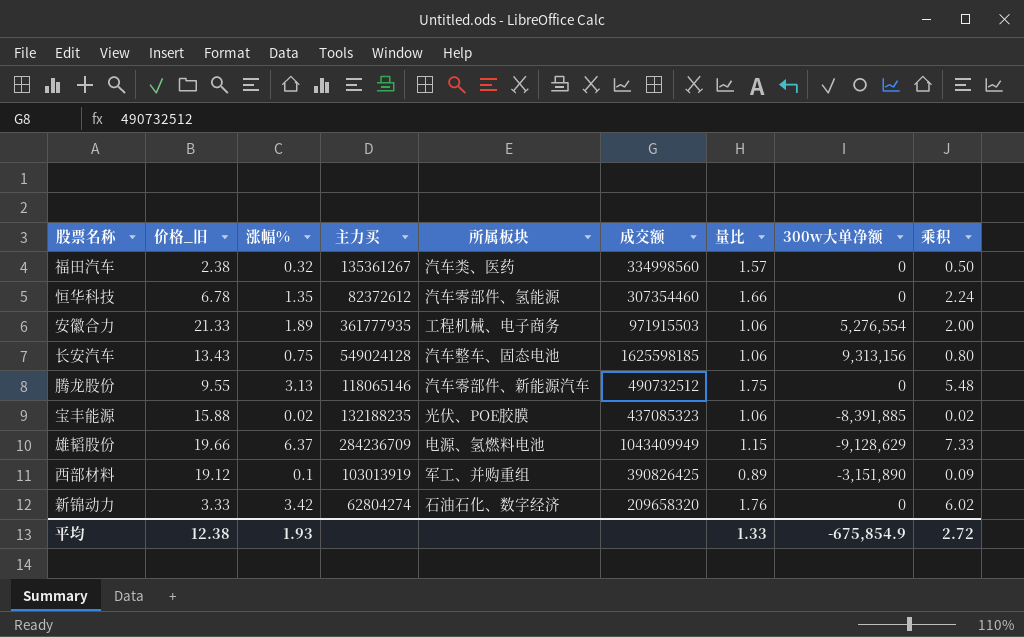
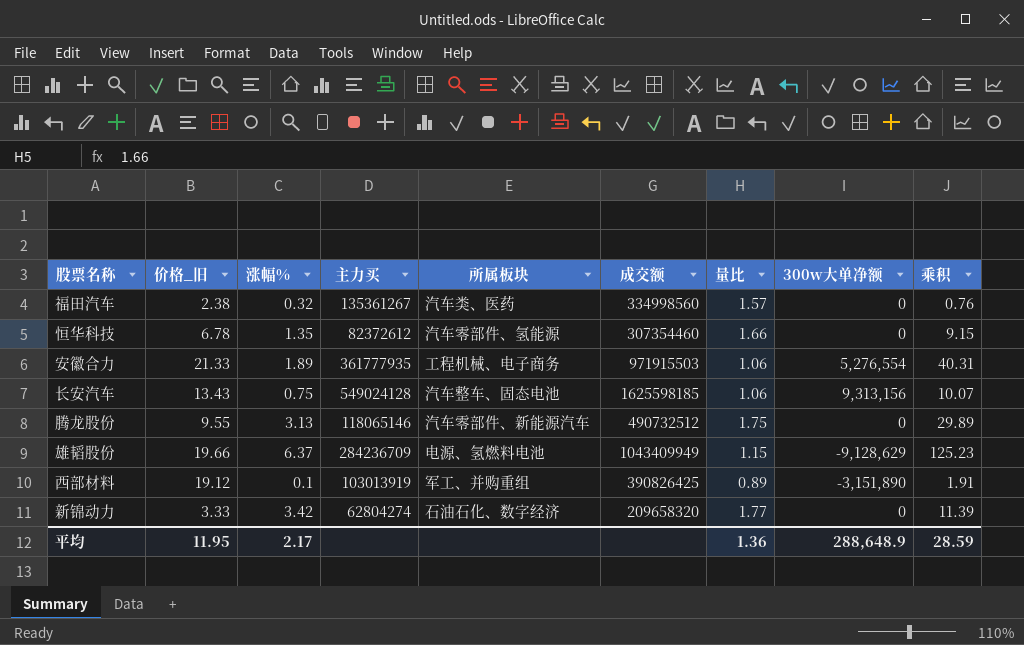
column 乘积 | formula: [涨幅%] * [量比] -> [价格_旧] * [涨幅%]
row 宝丰能源: 15.88 | 0.02 | 132188235 | 光伏、POE胶膜 | 437085323 | 1.06 | -8,391,885 | 0.02 -> none
新锦动力 | 量比: 1.76 -> 1.77
平均 | 价格_旧: 12.38 -> 11.95
平均 | 涨幅%: 1.93 -> 2.17
平均 | 量比: 1.33 -> 1.36
平均 | 300w大单净额: -675,854.9 -> 288,648.9
平均 | 乘积: 2.72 -> 28.59

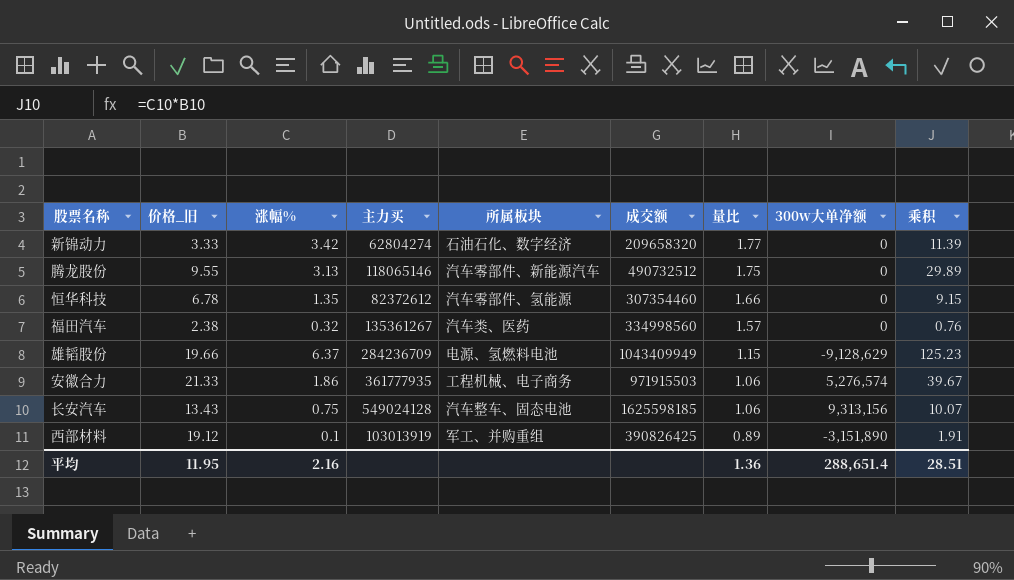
row order: none -> 量比 descending
安徽合力 | 涨幅%: 1.89 -> 1.86
安徽合力 | 300w大单净额: 5,276,554 -> 5,276,574
安徽合力 | 乘积: 40.31 -> 39.67
平均 | 涨幅%: 2.17 -> 2.16
平均 | 300w大单净额: 288,648.9 -> 288,651.4
平均 | 乘积: 28.59 -> 28.51

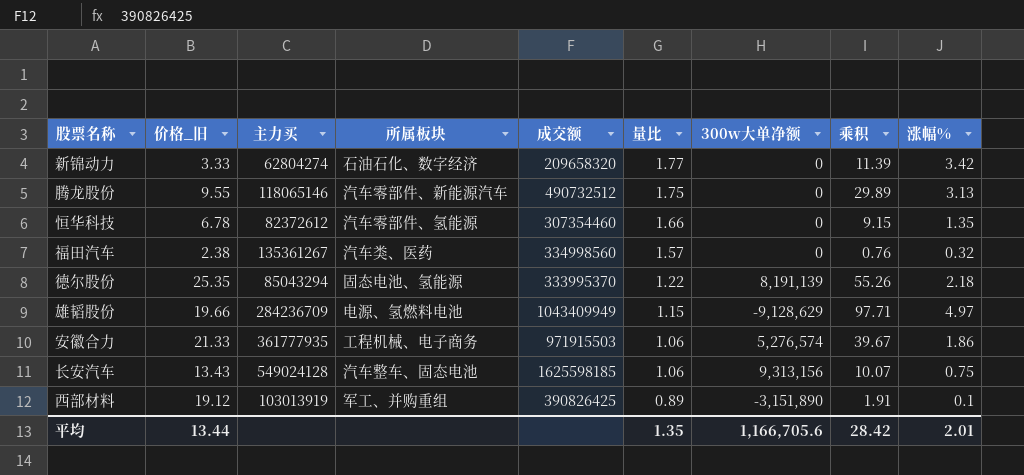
column 涨幅% | position: 3 -> 9
row 德尔股份: none -> 25.35 | 85043294 | 固态电池、氢能源 | 333995370 | 1.22 | 8,191,139 | 55.26 | 2.18
雄韬股份 | 乘积: 125.23 -> 97.71
雄韬股份 | 涨幅%: 6.37 -> 4.97
平均 | 价格_旧: 11.95 -> 13.44
平均 | 量比: 1.36 -> 1.35
平均 | 300w大单净额: 288,651.4 -> 1,166,705.6
平均 | 乘积: 28.51 -> 28.42
平均 | 涨幅%: 2.16 -> 2.01

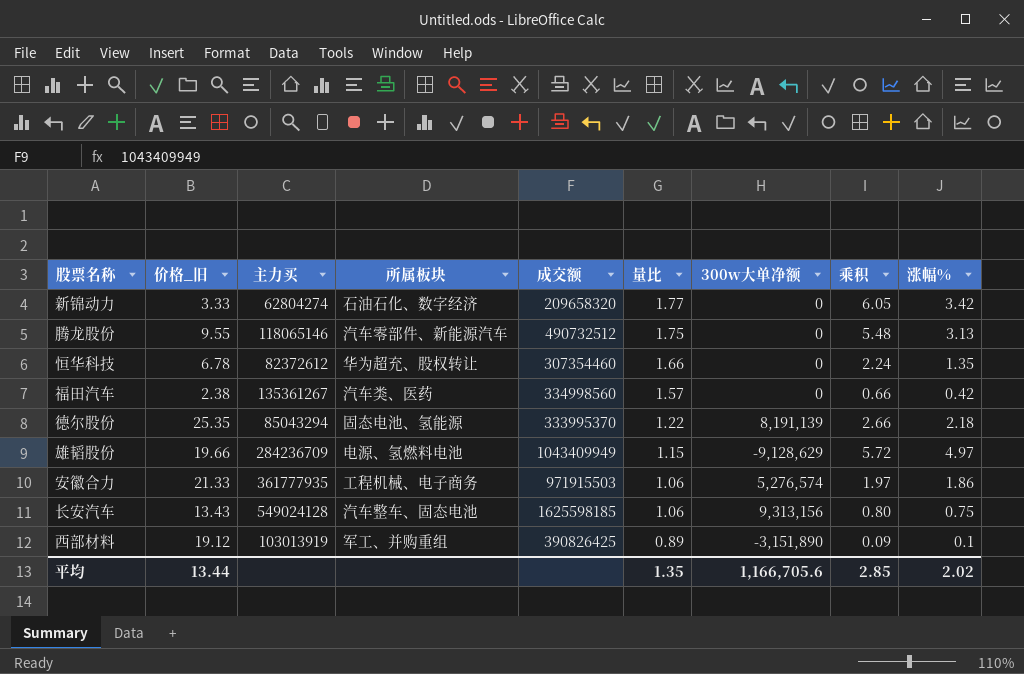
column 乘积 | formula: [价格_旧] * [涨幅%] -> [量比] * [涨幅%]
恒华科技 | 所属板块: 汽车零部件、氢能源 -> 华为超充、股权转让
福田汽车 | 涨幅%: 0.32 -> 0.42
平均 | 乘积: 28.42 -> 2.85
平均 | 涨幅%: 2.01 -> 2.02

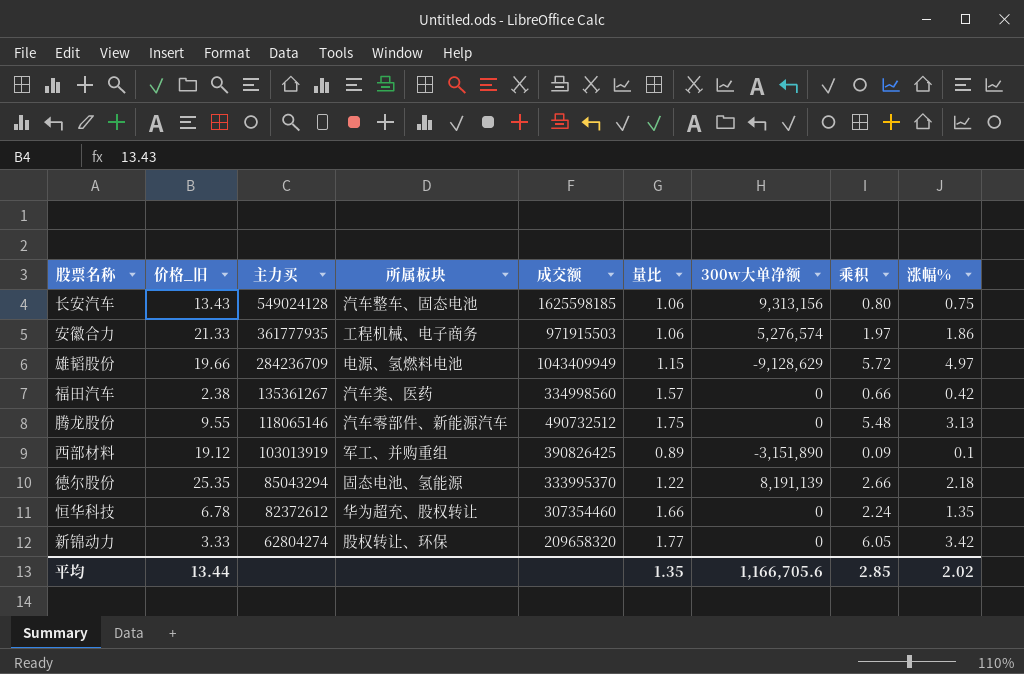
row order: 量比 descending -> 主力买 descending
新锦动力 | 所属板块: 石油石化、数字经济 -> 股权转让、环保

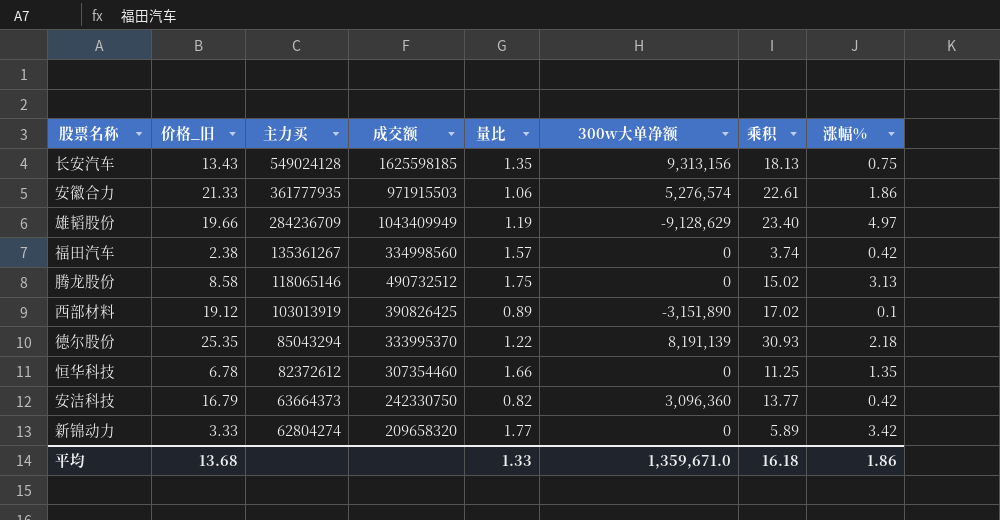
column 所属板块 | position: 4 -> none
column 乘积 | formula: [量比] * [涨幅%] -> [价格_旧] * [量比]
长安汽车 | 量比: 1.06 -> 1.35
雄韬股份 | 量比: 1.15 -> 1.19
腾龙股份 | 价格_旧: 9.55 -> 8.58
row 安洁科技: none -> 16.79 | 63664373 | 242330750 | 0.82 | 3,096,360 | 13.77 | 0.42
平均 | 价格_旧: 13.44 -> 13.68
平均 | 量比: 1.35 -> 1.33
平均 | 300w大单净额: 1,166,705.6 -> 1,359,671.0
平均 | 乘积: 2.85 -> 16.18
平均 | 涨幅%: 2.02 -> 1.86

